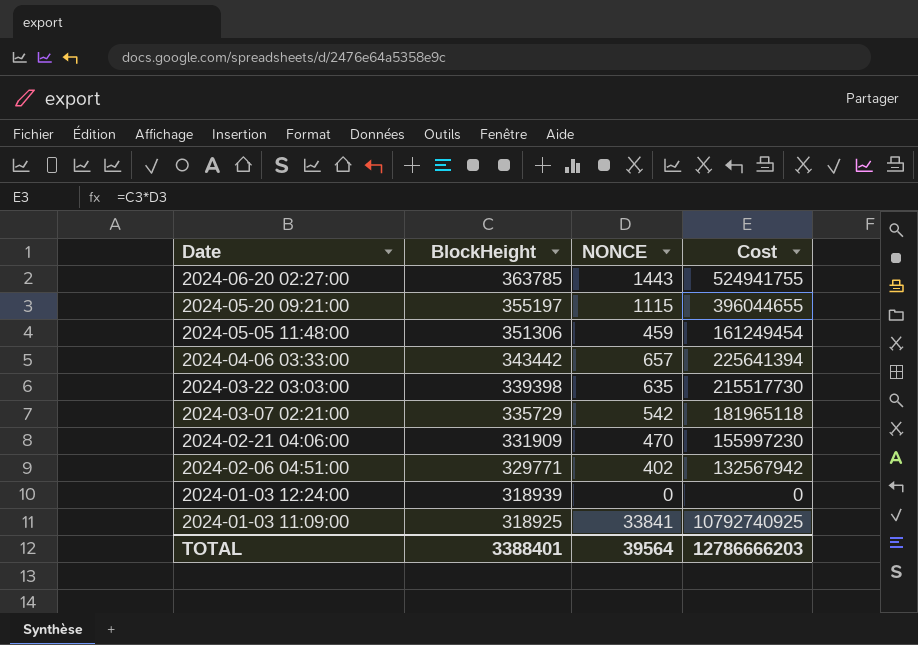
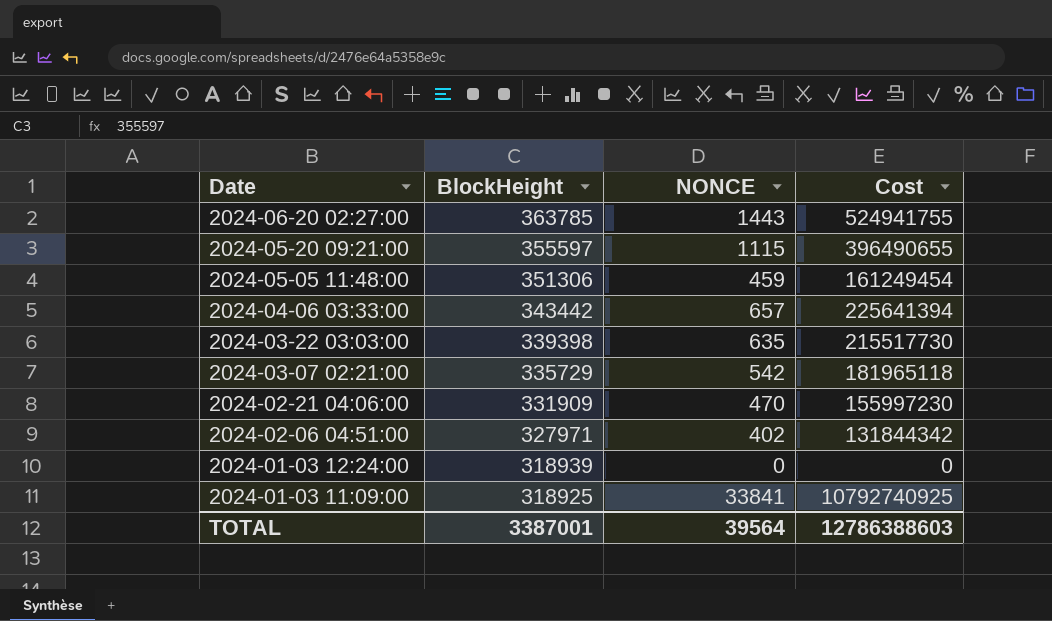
2024-05-20 09:21:00 | BlockHeight: 355197 -> 355597
2024-05-20 09:21:00 | Cost: 396044655 -> 396490655
2024-02-06 04:51:00 | BlockHeight: 329771 -> 327971
2024-02-06 04:51:00 | Cost: 132567942 -> 131844342
TOTAL | BlockHeight: 3388401 -> 3387001
TOTAL | Cost: 12786666203 -> 12786388603

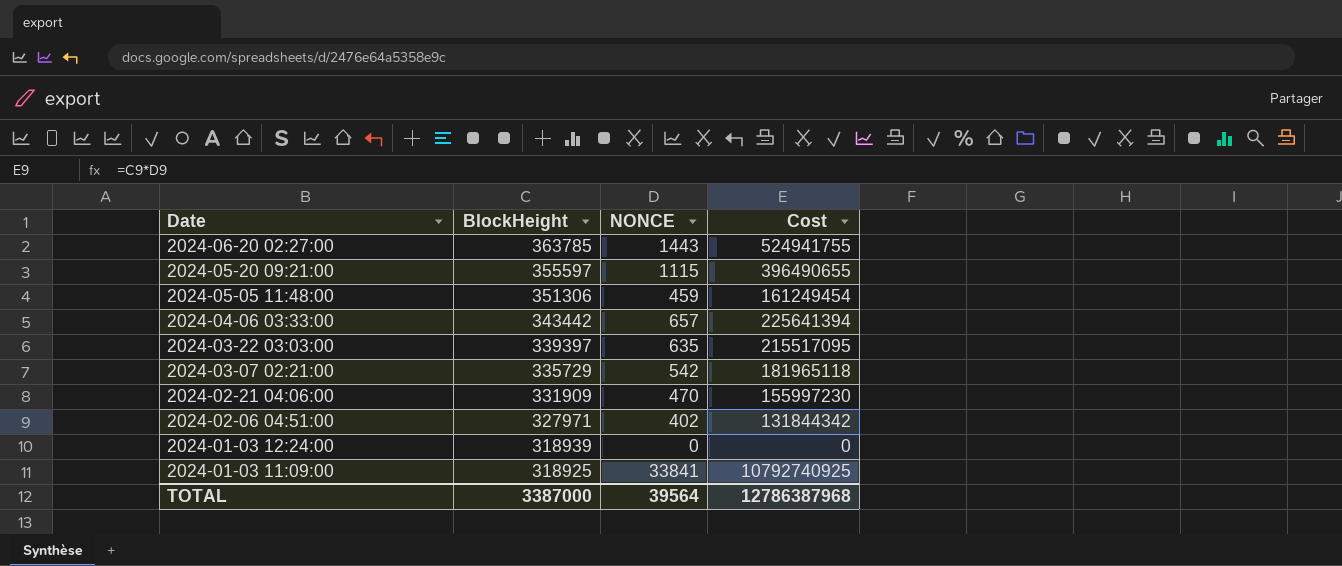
2024-03-22 03:03:00 | BlockHeight: 339398 -> 339397
2024-03-22 03:03:00 | Cost: 215517730 -> 215517095
TOTAL | BlockHeight: 3387001 -> 3387000
TOTAL | Cost: 12786388603 -> 12786387968

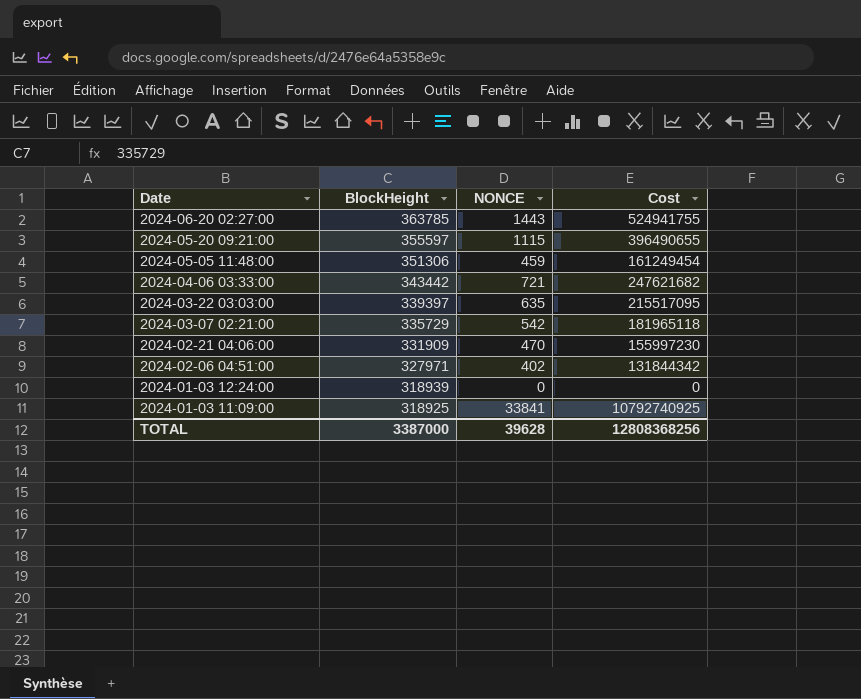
2024-04-06 03:33:00 | NONCE: 657 -> 721
2024-04-06 03:33:00 | Cost: 225641394 -> 247621682
TOTAL | NONCE: 39564 -> 39628
TOTAL | Cost: 12786387968 -> 12808368256

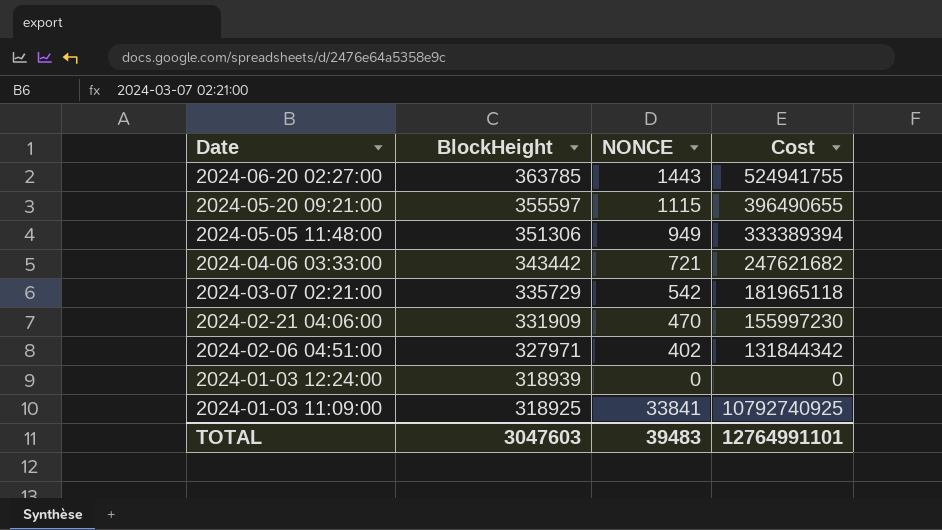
row 2024-03-22 03:03:00: 339397 | 635 | 215517095 -> none
2024-05-05 11:48:00 | NONCE: 459 -> 949
2024-05-05 11:48:00 | Cost: 161249454 -> 333389394
TOTAL | BlockHeight: 3387000 -> 3047603
TOTAL | NONCE: 39628 -> 39483
TOTAL | Cost: 12808368256 -> 12764991101

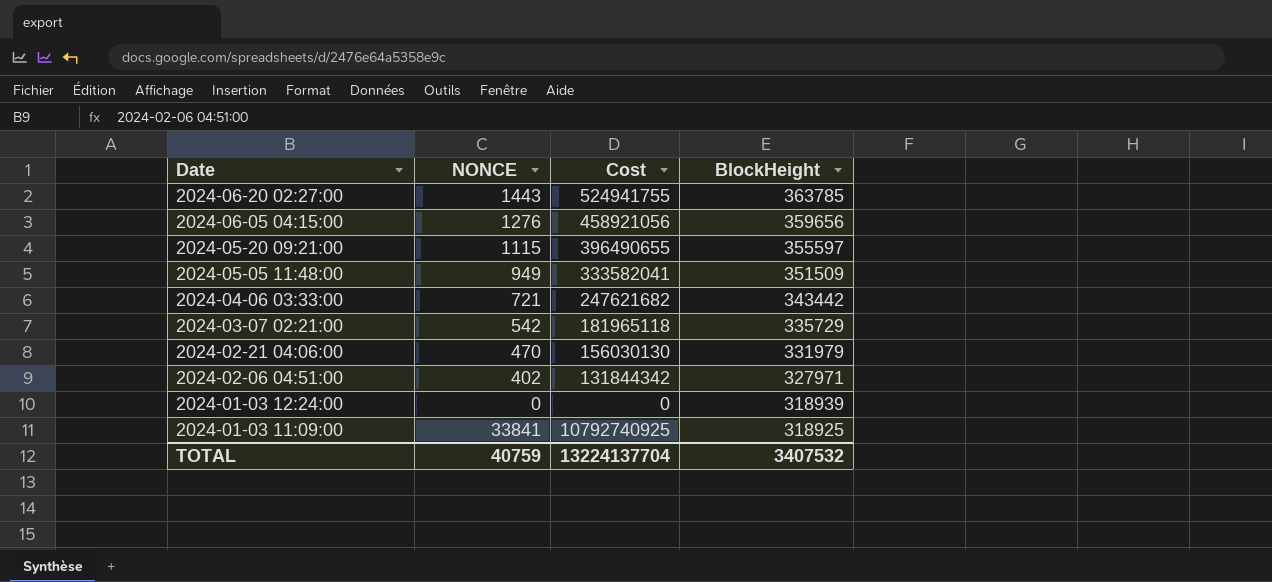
column BlockHeight | position: 2 -> 4
row 2024-06-05 04:15:00: none -> 1276 | 458921056 | 359656
2024-05-05 11:48:00 | Cost: 333389394 -> 333582041
2024-05-05 11:48:00 | BlockHeight: 351306 -> 351509
2024-02-21 04:06:00 | Cost: 155997230 -> 156030130
2024-02-21 04:06:00 | BlockHeight: 331909 -> 331979
TOTAL | NONCE: 39483 -> 40759
TOTAL | Cost: 12764991101 -> 13224137704
TOTAL | BlockHeight: 3047603 -> 3407532

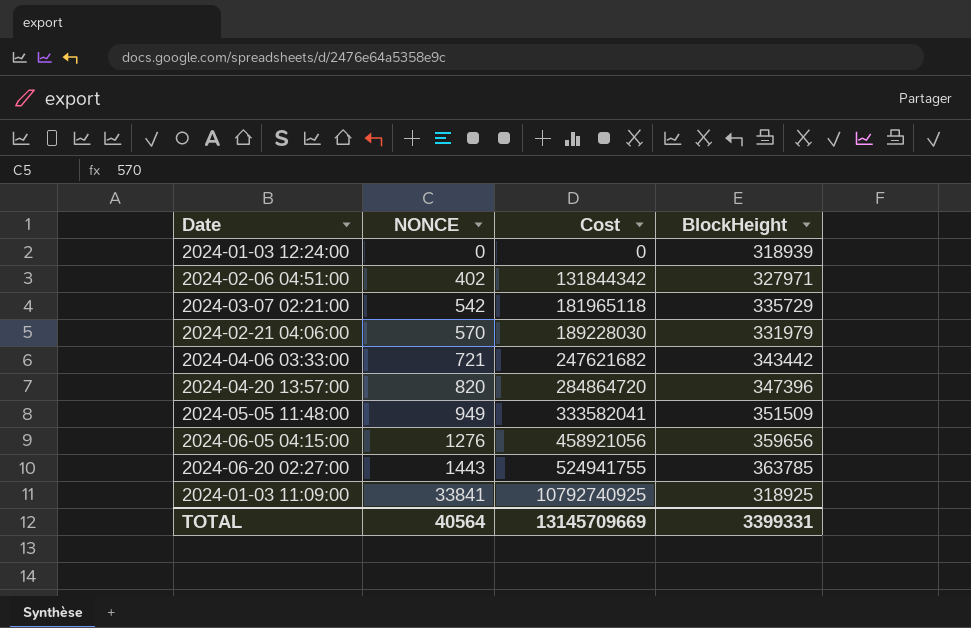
row order: Date descending -> NONCE ascending
row 2024-05-20 09:21:00: 1115 | 396490655 | 355597 -> none
2024-02-21 04:06:00 | NONCE: 470 -> 570
2024-02-21 04:06:00 | Cost: 156030130 -> 189228030
row 2024-04-20 13:57:00: none -> 820 | 284864720 | 347396
TOTAL | NONCE: 40759 -> 40564
TOTAL | Cost: 13224137704 -> 13145709669
TOTAL | BlockHeight: 3407532 -> 3399331

